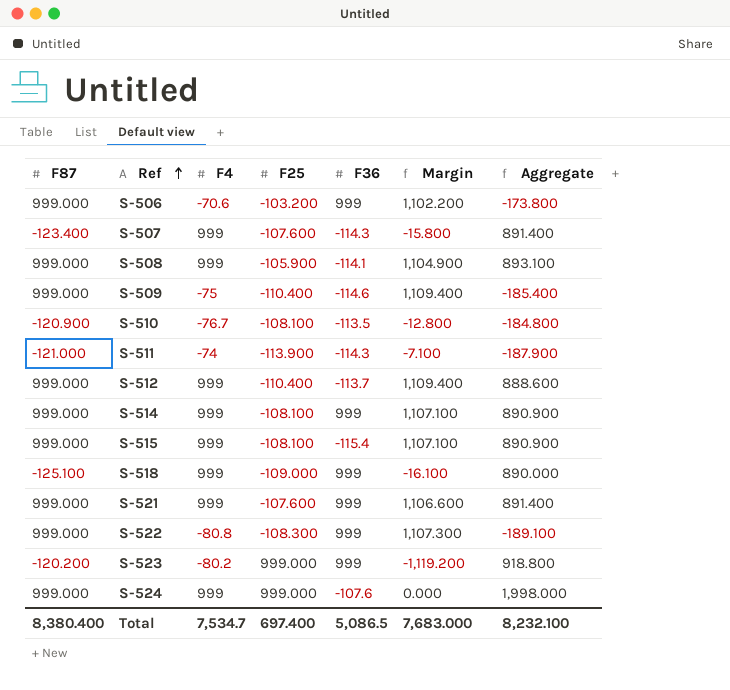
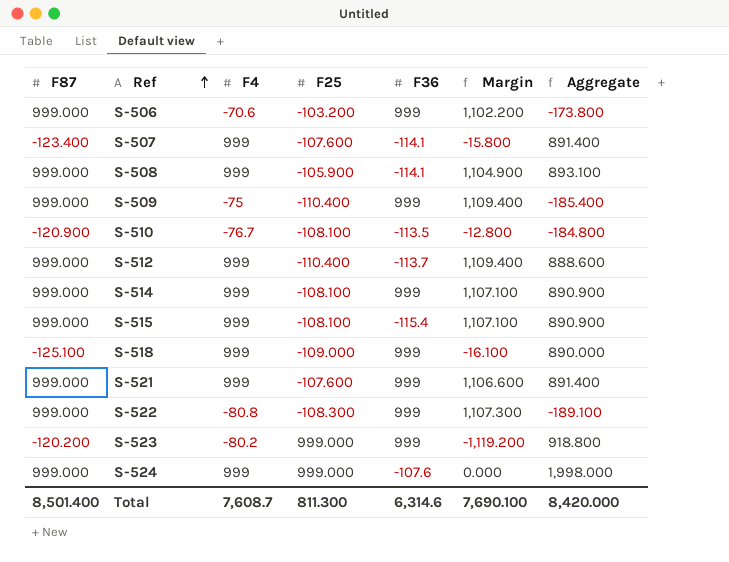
row S-511: -121.000 | -74 | -113.900 | -114.3 | -7.100 | -187.900 -> none
S-507 | F36: -114.3 -> -114.1
S-509 | F36: -114.6 -> 999
Total | F87: 8,380.400 -> 8,501.400
Total | F4: 7,534.7 -> 7,608.7
Total | F25: 697.400 -> 811.300
Total | F36: 5,086.5 -> 6,314.6
Total | Margin: 7,683.000 -> 7,690.100
Total | Aggregate: 8,232.100 -> 8,420.000

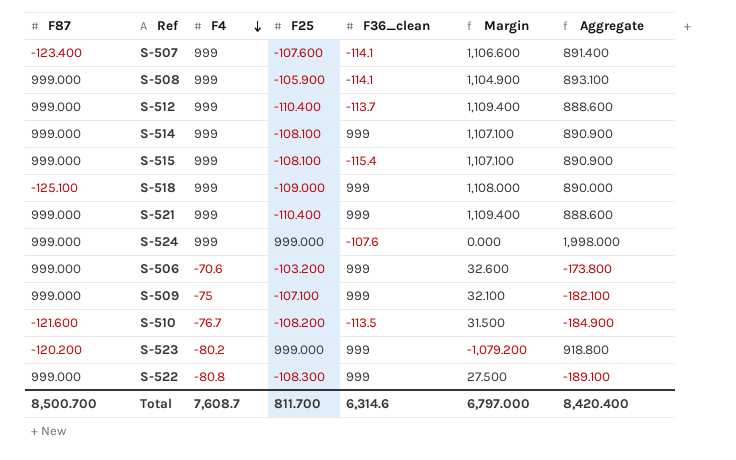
row order: Ref ascending -> F4 descending
column name: F36 -> F36_clean
column Margin | formula: [F87] - [F25] -> [F4] - [F25]
S-521 | F25: -107.600 -> -110.400
S-521 | Aggregate: 891.400 -> 888.600
S-509 | F25: -110.400 -> -107.100
S-509 | Aggregate: -185.400 -> -182.100
S-510 | F87: -120.900 -> -121.600
S-510 | F25: -108.100 -> -108.200
S-510 | Aggregate: -184.800 -> -184.900
Total | F87: 8,501.400 -> 8,500.700
Total | F25: 811.300 -> 811.700
Total | Margin: 7,690.100 -> 6,797.000
Total | Aggregate: 8,420.000 -> 8,420.400

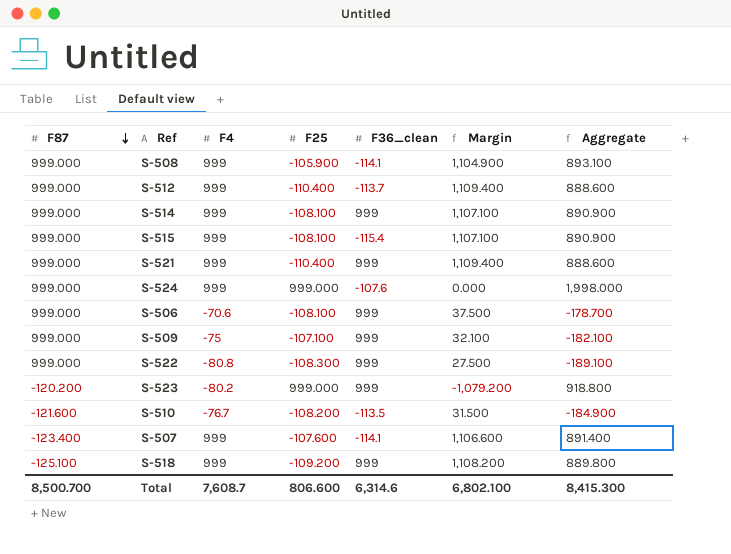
row order: F4 descending -> F87 descending
S-506 | F25: -103.200 -> -108.100
S-506 | Margin: 32.600 -> 37.500
S-506 | Aggregate: -173.800 -> -178.700
S-518 | F25: -109.000 -> -109.200
S-518 | Margin: 1,108.000 -> 1,108.200
S-518 | Aggregate: 890.000 -> 889.800
Total | F25: 811.700 -> 806.600
Total | Margin: 6,797.000 -> 6,802.100
Total | Aggregate: 8,420.400 -> 8,415.300

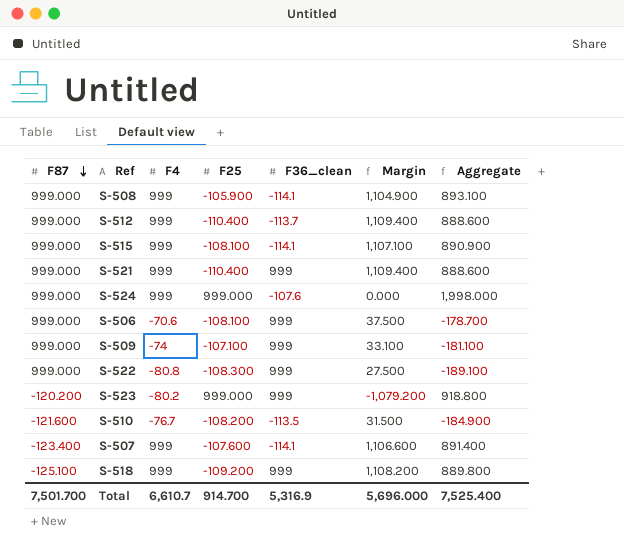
row S-514: 999.000 | 999 | -108.100 | 999 | 1,107.100 | 890.900 -> none
S-515 | F36_clean: -115.4 -> -114.1
S-509 | F4: -75 -> -74
S-509 | Margin: 32.100 -> 33.100
S-509 | Aggregate: -182.100 -> -181.100
Total | F87: 8,500.700 -> 7,501.700
Total | F4: 7,608.7 -> 6,610.7
Total | F25: 806.600 -> 914.700
Total | F36_clean: 6,314.6 -> 5,316.9
Total | Margin: 6,802.100 -> 5,696.000
Total | Aggregate: 8,415.300 -> 7,525.400

